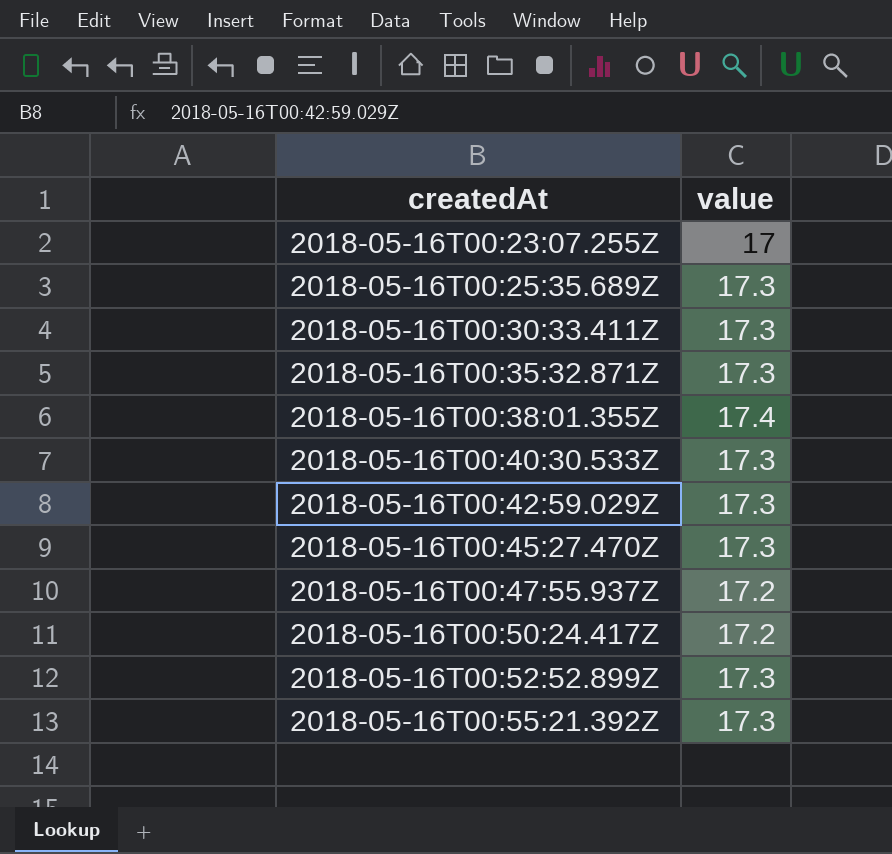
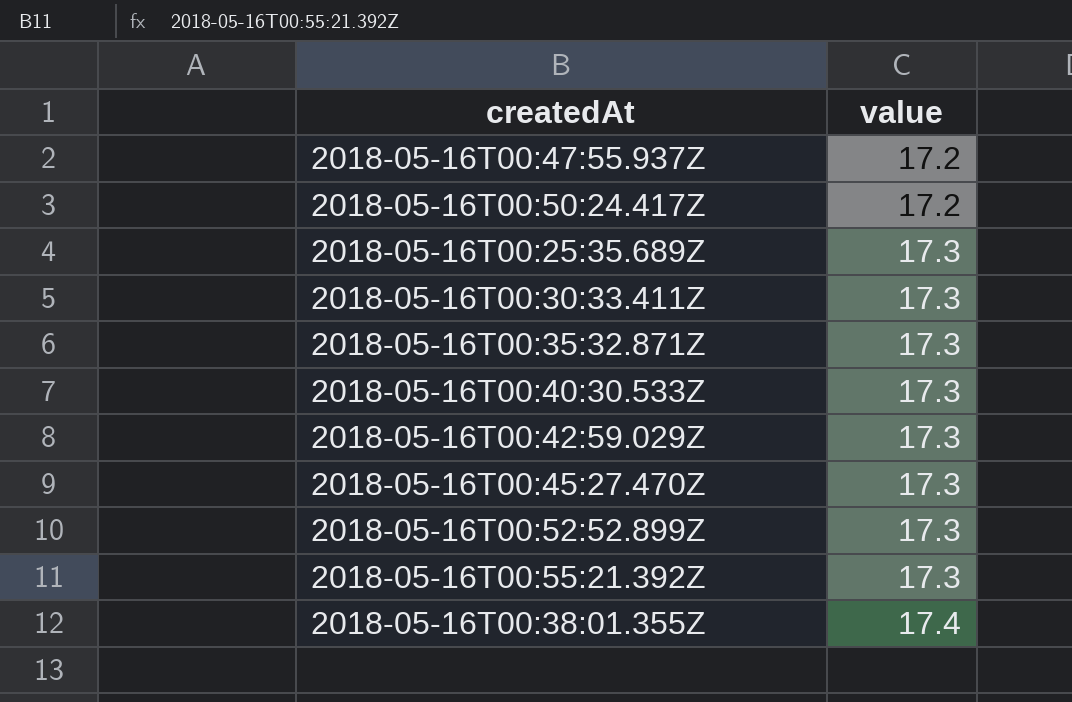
row order: createdAt ascending -> value ascending
row 2018-05-16T00:23:07.255Z: 17 -> none

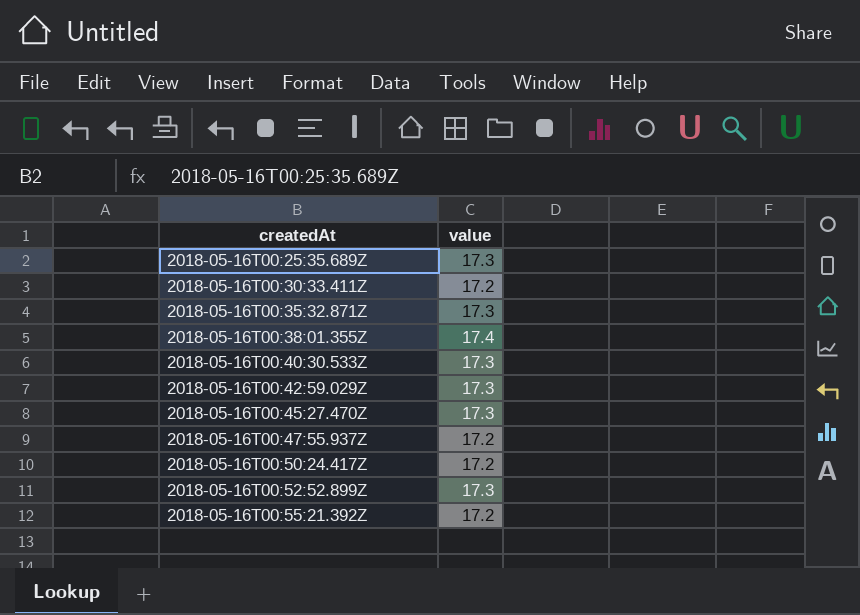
row order: value ascending -> createdAt ascending
2018-05-16T00:30:33.411Z | value: 17.3 -> 17.2
2018-05-16T00:55:21.392Z | value: 17.3 -> 17.2

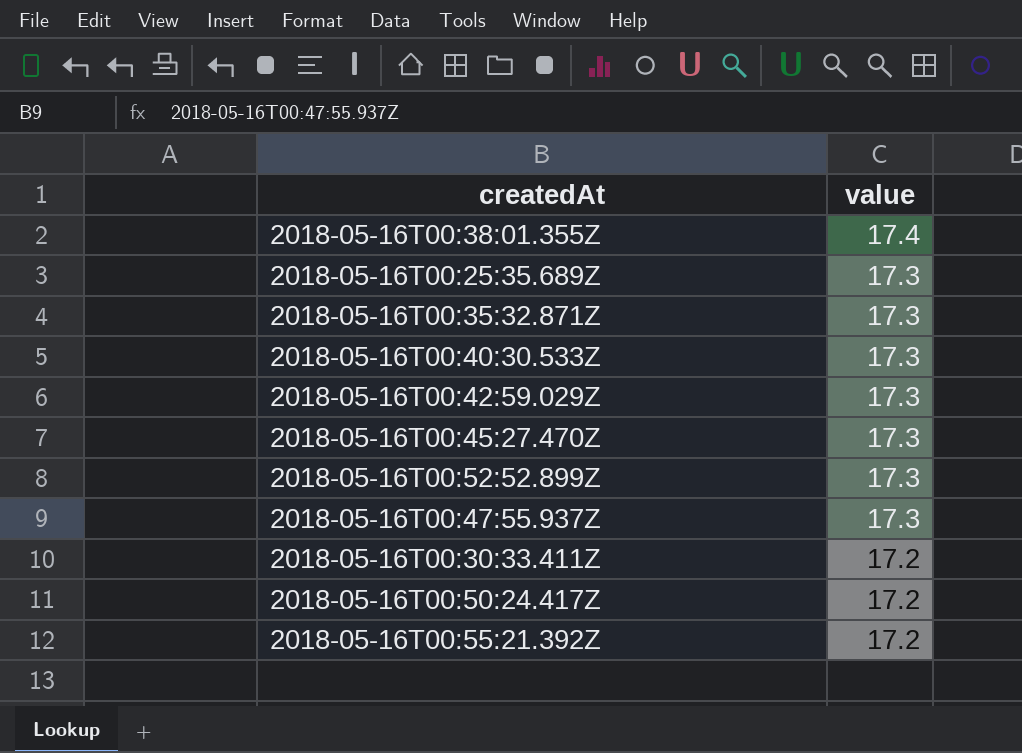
row order: createdAt ascending -> value descending
2018-05-16T00:47:55.937Z | value: 17.2 -> 17.3

